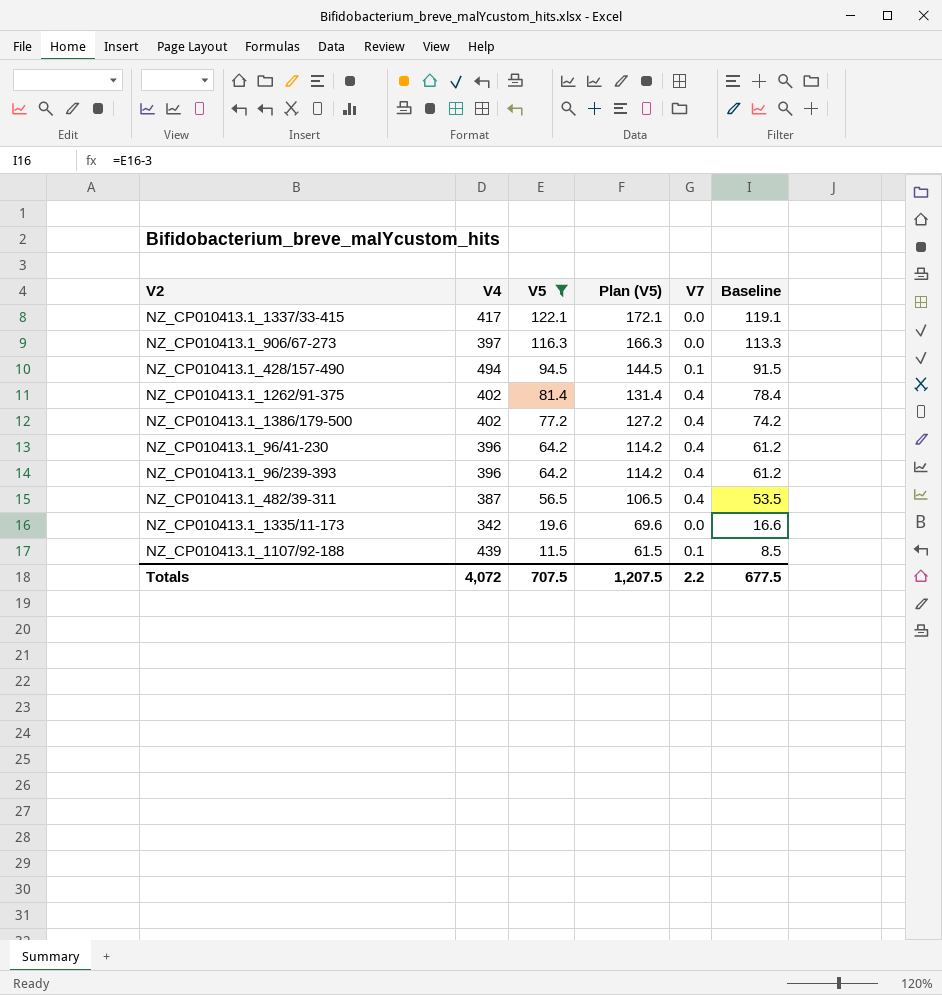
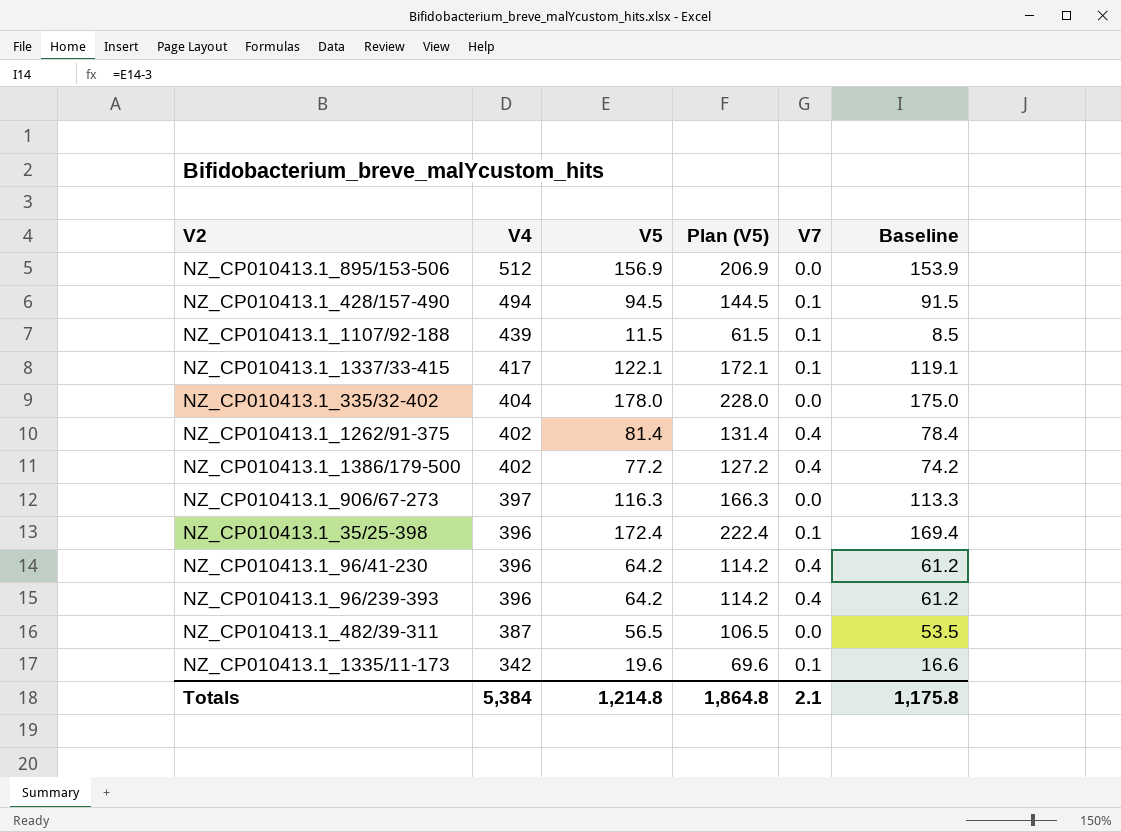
filter: V5 <= 122.1 -> none
row order: V5 descending -> V4 descending
NZ_CP010413.1_1337/33-415 | V7: 0.0 -> 0.1
NZ_CP010413.1_482/39-311 | V7: 0.4 -> 0.0
NZ_CP010413.1_1335/11-173 | V7: 0.0 -> 0.1
Totals | V4: 4,072 -> 5,384
Totals | V5: 707.5 -> 1,214.8
Totals | Plan (V5): 1,207.5 -> 1,864.8
Totals | V7: 2.2 -> 2.1
Totals | Baseline: 677.5 -> 1,175.8

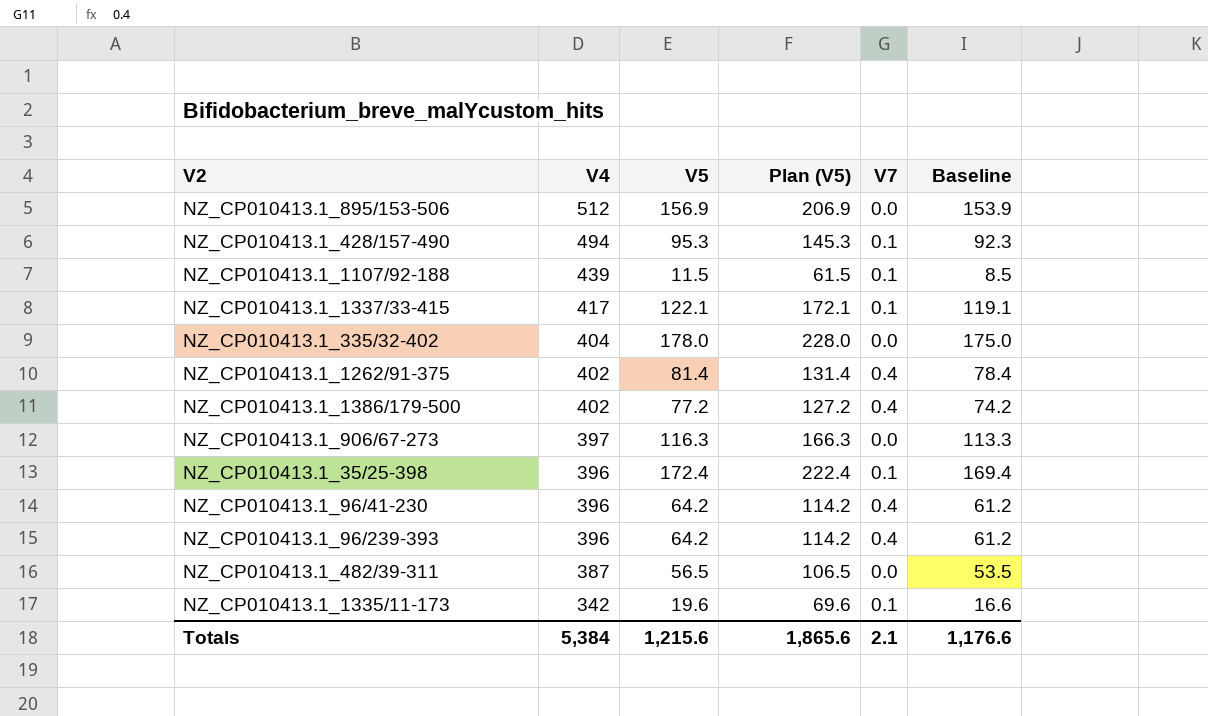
NZ_CP010413.1_428/157-490 | V5: 94.5 -> 95.3
NZ_CP010413.1_428/157-490 | Plan (V5): 144.5 -> 145.3
NZ_CP010413.1_428/157-490 | Baseline: 91.5 -> 92.3
Totals | V5: 1,214.8 -> 1,215.6
Totals | Plan (V5): 1,864.8 -> 1,865.6
Totals | Baseline: 1,175.8 -> 1,176.6

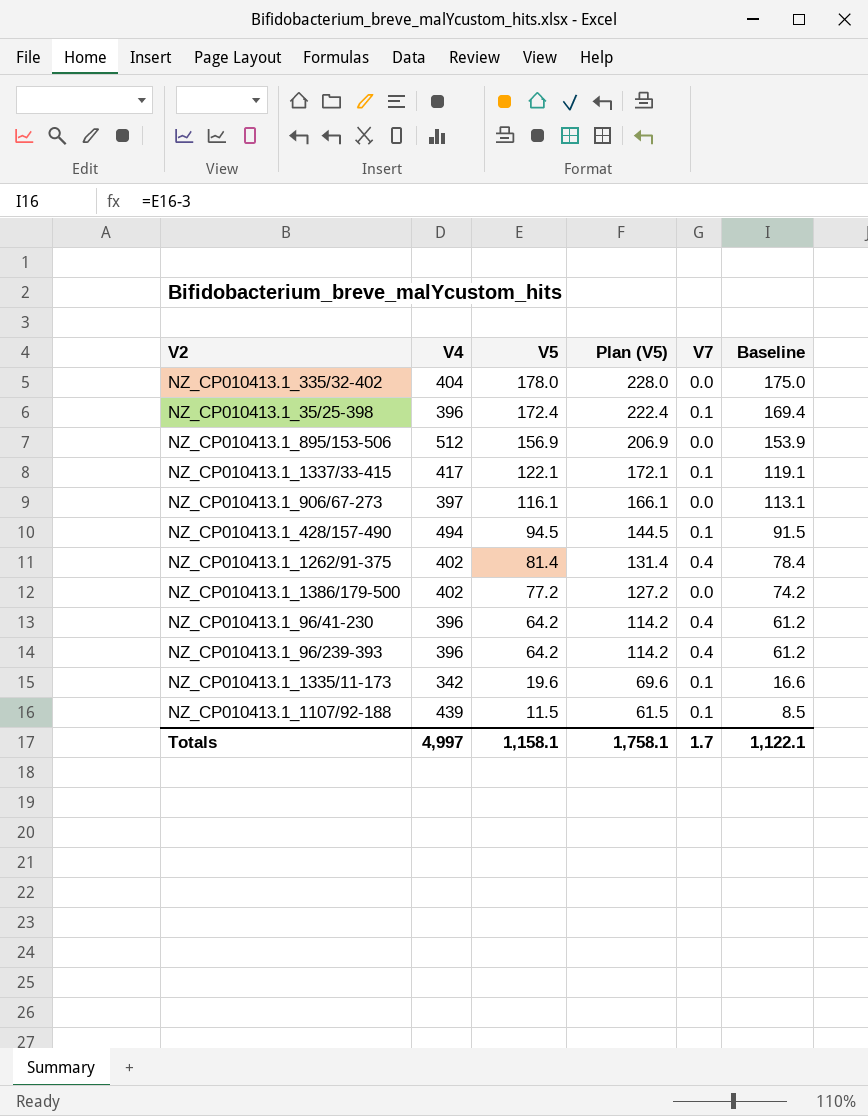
row order: V4 descending -> V5 descending
row NZ_CP010413.1_482/39-311: 387 | 56.5 | 106.5 | 0.0 | 53.5 -> none
NZ_CP010413.1_906/67-273 | V5: 116.3 -> 116.1
NZ_CP010413.1_906/67-273 | Plan (V5): 166.3 -> 166.1
NZ_CP010413.1_906/67-273 | Baseline: 113.3 -> 113.1
NZ_CP010413.1_428/157-490 | V5: 95.3 -> 94.5
NZ_CP010413.1_428/157-490 | Plan (V5): 145.3 -> 144.5
NZ_CP010413.1_428/157-490 | Baseline: 92.3 -> 91.5
NZ_CP010413.1_1386/179-500 | V7: 0.4 -> 0.0
Totals | V4: 5,384 -> 4,997
Totals | V5: 1,215.6 -> 1,158.1
Totals | Plan (V5): 1,865.6 -> 1,758.1
Totals | V7: 2.1 -> 1.7
Totals | Baseline: 1,176.6 -> 1,122.1

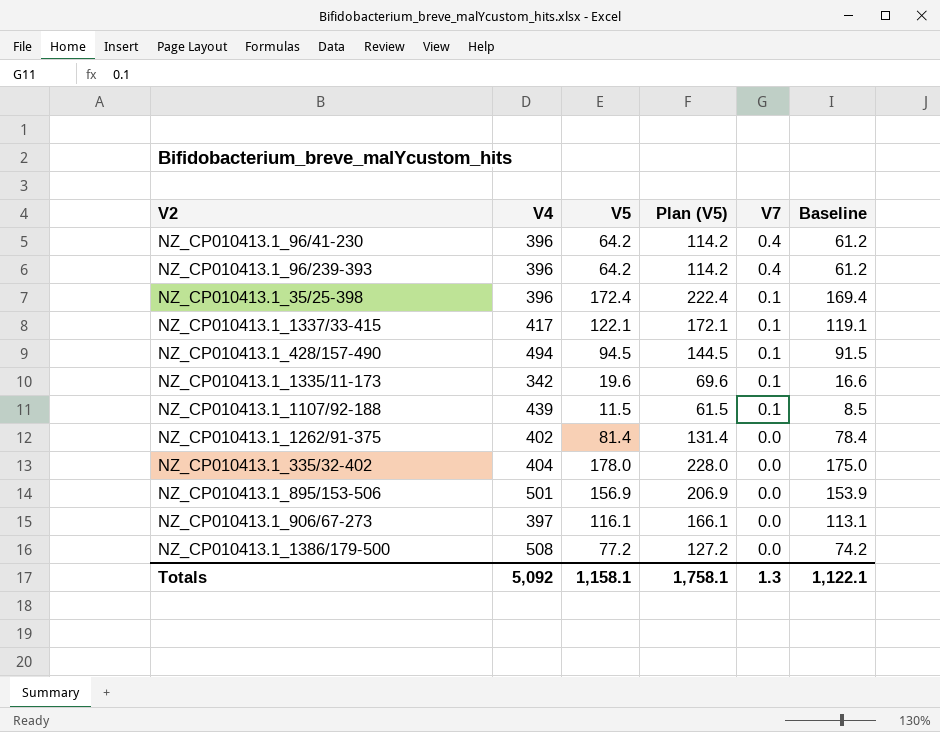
row order: V5 descending -> V7 descending
NZ_CP010413.1_1262/91-375 | V7: 0.4 -> 0.0
NZ_CP010413.1_895/153-506 | V4: 512 -> 501
NZ_CP010413.1_1386/179-500 | V4: 402 -> 508
Totals | V4: 4,997 -> 5,092
Totals | V7: 1.7 -> 1.3

